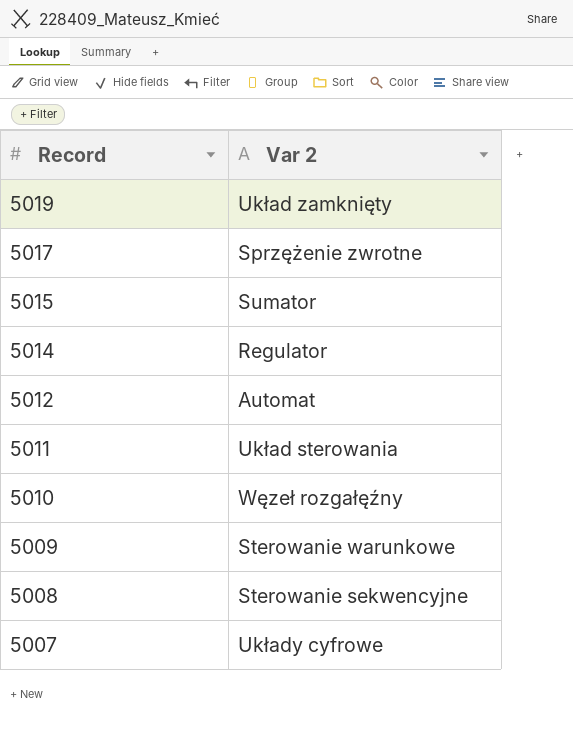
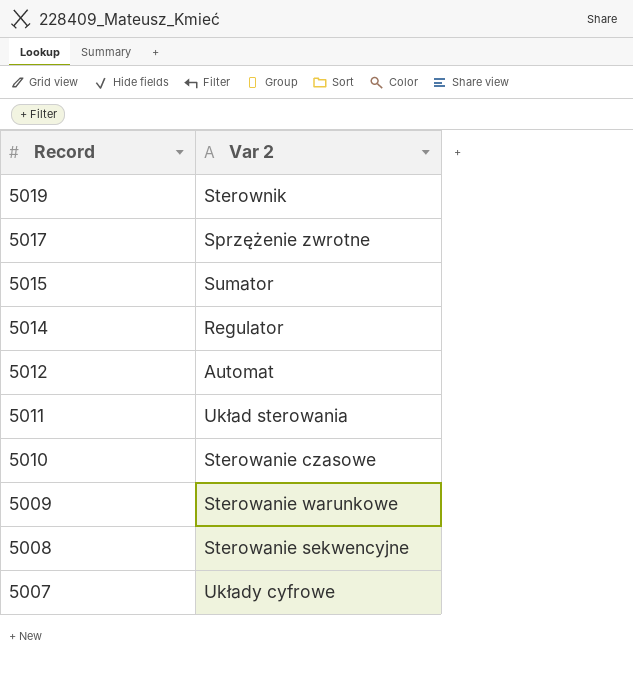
5019 | Var 2: Układ zamknięty -> Sterownik
5010 | Var 2: Węzeł rozgałęźny -> Sterowanie czasowe

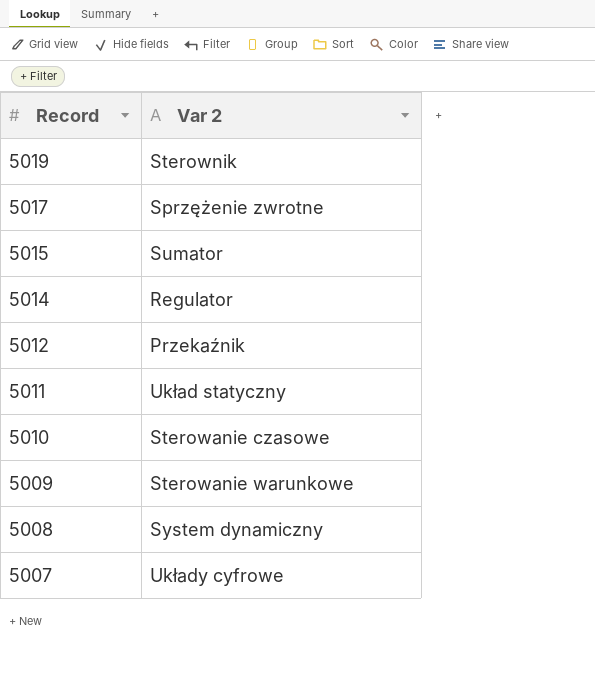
5012 | Var 2: Automat -> Przekaźnik
5011 | Var 2: Układ sterowania -> Układ statyczny
5008 | Var 2: Sterowanie sekwencyjne -> System dynamiczny

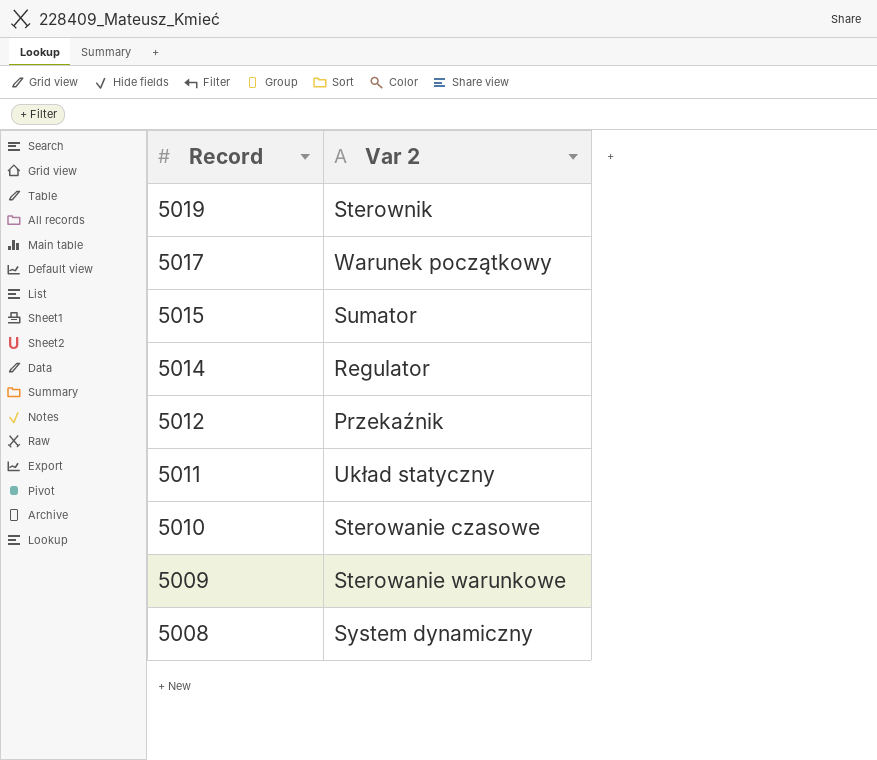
row 5007: Układy cyfrowe -> none
5017 | Var 2: Sprzężenie zwrotne -> Warunek początkowy

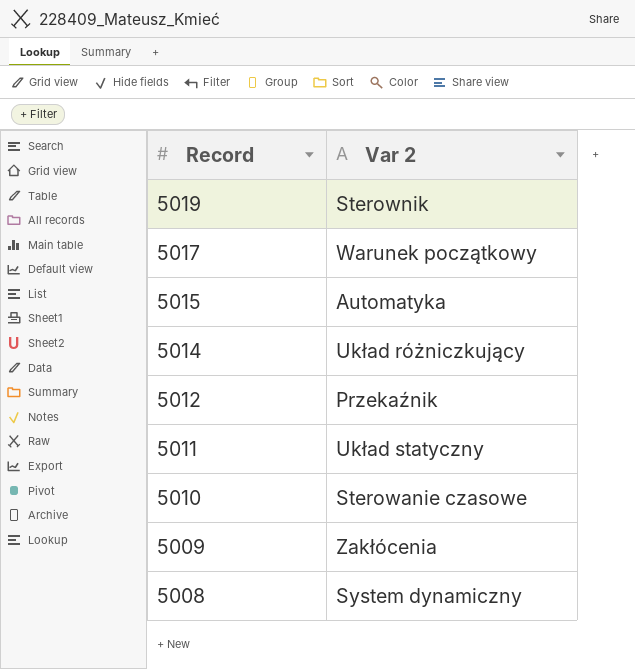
5015 | Var 2: Sumator -> Automatyka
5014 | Var 2: Regulator -> Układ różniczkujący
5009 | Var 2: Sterowanie warunkowe -> Zakłócenia

